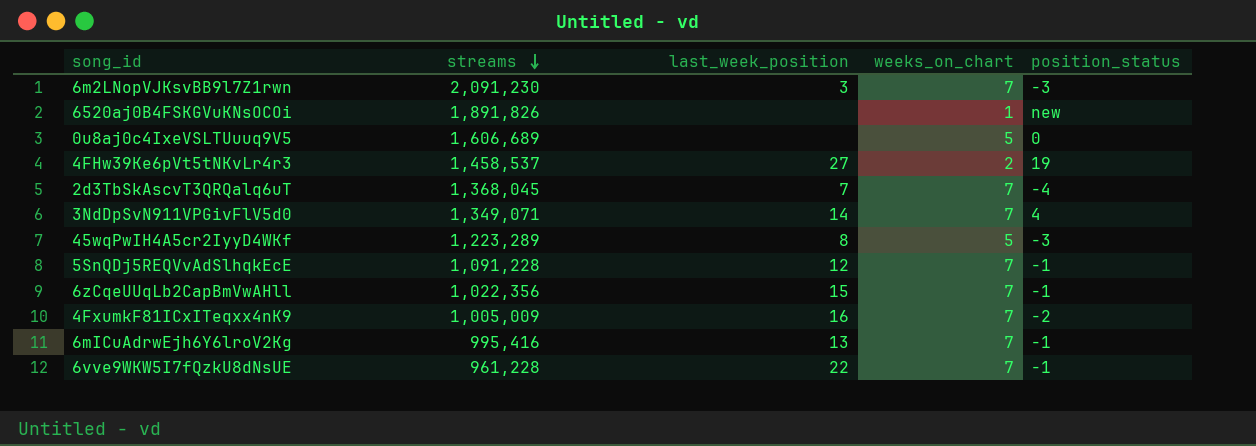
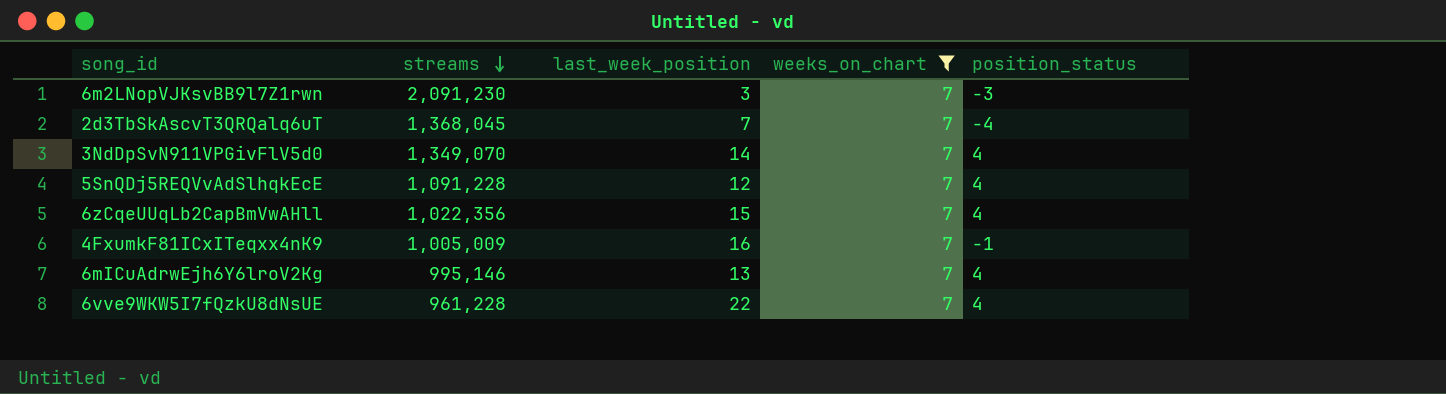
filter: none -> weeks_on_chart = 7
3NdDpSvN911VPGivFlV5d0 | streams: 1,349,071 -> 1,349,070
5SnQDj5REQVvAdSlhqkEcE | position_status: -1 -> 4
6zCqeUUqLb2CapBmVwAHll | position_status: -1 -> 4
4FxumkF81ICxITeqxx4nK9 | position_status: -2 -> -1
6mICuAdrwEjh6Y6lroV2Kg | streams: 995,416 -> 995,146
6mICuAdrwEjh6Y6lroV2Kg | position_status: -1 -> 4
6vve9WKW5I7fQzkU8dNsUE | position_status: -1 -> 4

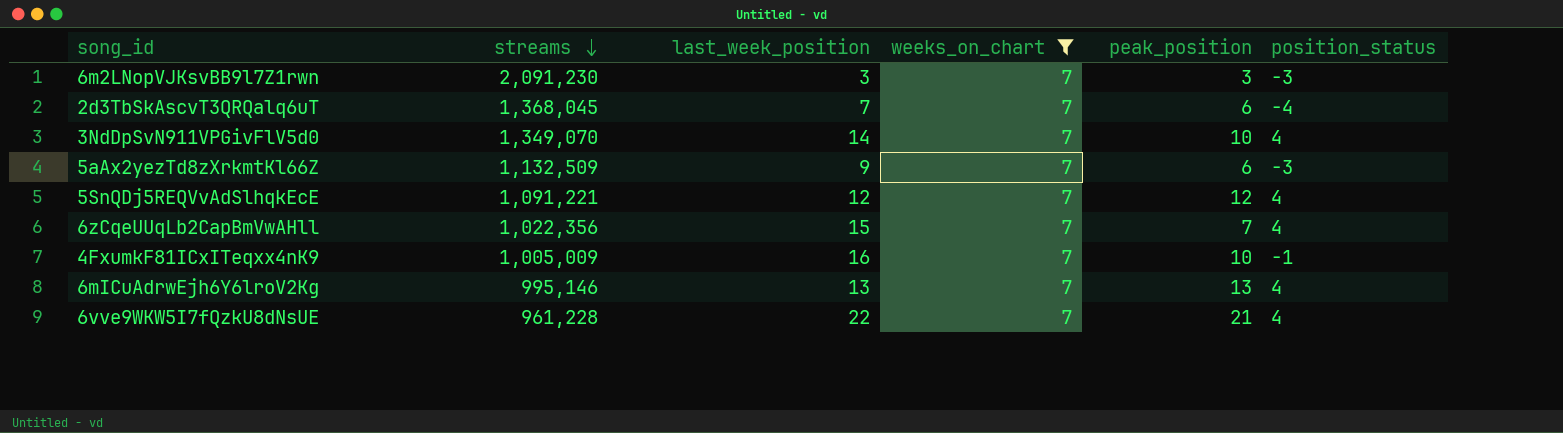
column peak_position | position: none -> 5
row 5aAx2yezTd8zXrkmtKl66Z: none -> 1,132,509 | 9 | 7 | 6 | -3
5SnQDj5REQVvAdSlhqkEcE | streams: 1,091,228 -> 1,091,221

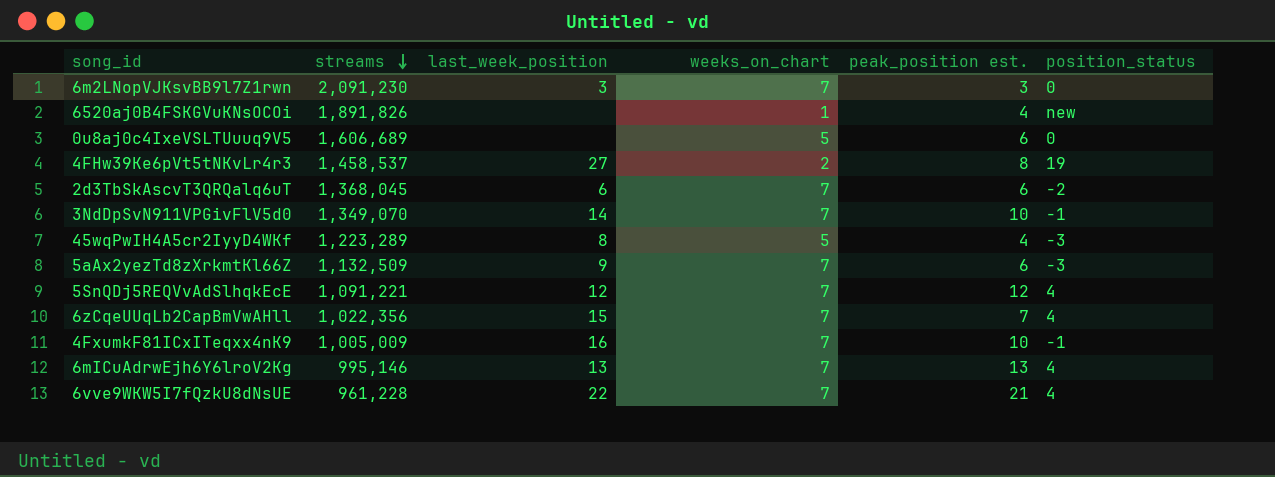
filter: weeks_on_chart = 7 -> none
column name: peak_position -> peak_position est.
6m2LNopVJKsvBB9l7Z1rwn | position_status: -3 -> 0
2d3TbSkAscvT3QRQalq6uT | last_week_position: 7 -> 6
2d3TbSkAscvT3QRQalq6uT | position_status: -4 -> -2
3NdDpSvN911VPGivFlV5d0 | position_status: 4 -> -1

